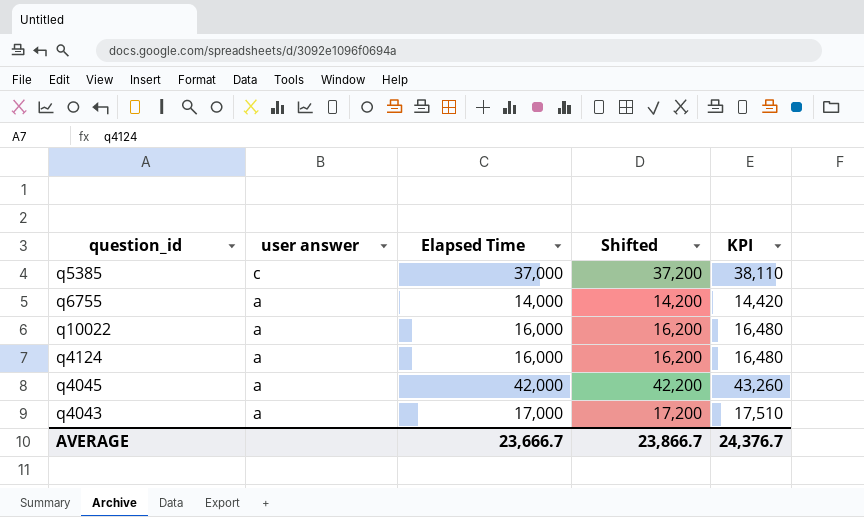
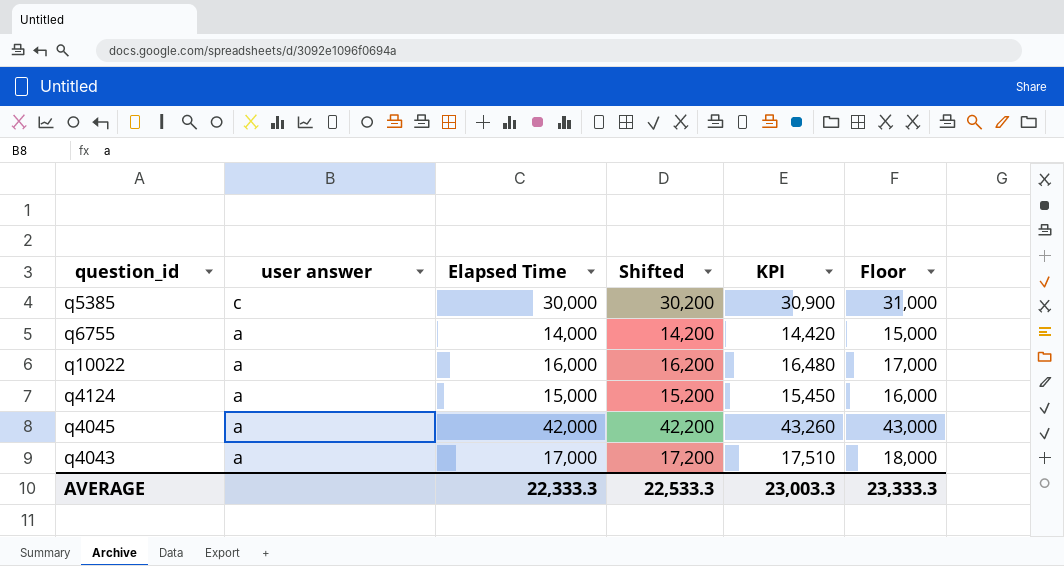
column Floor | formula: none -> [Elapsed Time] + 1000
q5385 | Elapsed Time: 37,000 -> 30,000
q5385 | Shifted: 37,200 -> 30,200
q5385 | KPI: 38,110 -> 30,900
q4124 | Elapsed Time: 16,000 -> 15,000
q4124 | Shifted: 16,200 -> 15,200
q4124 | KPI: 16,480 -> 15,450
AVERAGE | Elapsed Time: 23,666.7 -> 22,333.3
AVERAGE | Shifted: 23,866.7 -> 22,533.3
AVERAGE | KPI: 24,376.7 -> 23,003.3

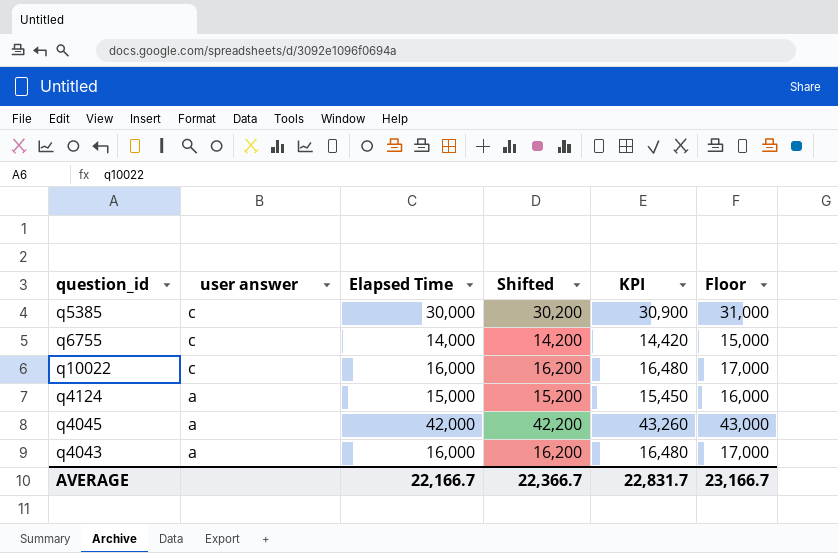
q6755 | user answer: a -> c
q10022 | user answer: a -> c
q4043 | Elapsed Time: 17,000 -> 16,000
q4043 | Shifted: 17,200 -> 16,200
q4043 | KPI: 17,510 -> 16,480
q4043 | Floor: 18,000 -> 17,000
AVERAGE | Elapsed Time: 22,333.3 -> 22,166.7
AVERAGE | Shifted: 22,533.3 -> 22,366.7
AVERAGE | KPI: 23,003.3 -> 22,831.7
AVERAGE | Floor: 23,333.3 -> 23,166.7

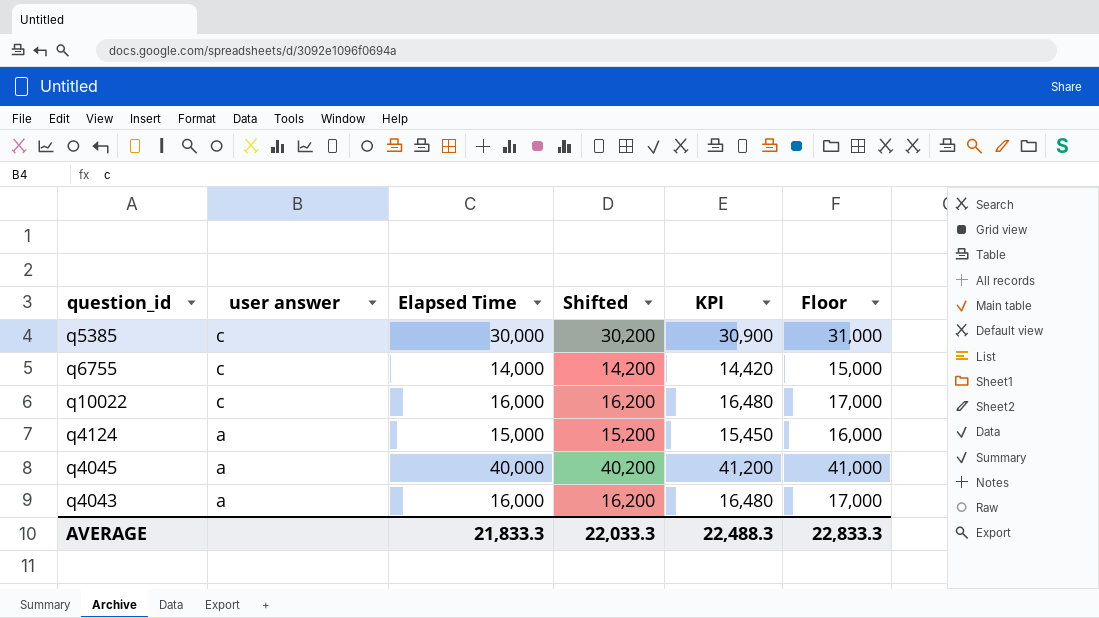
q4045 | Elapsed Time: 42,000 -> 40,000
q4045 | Shifted: 42,200 -> 40,200
q4045 | KPI: 43,260 -> 41,200
q4045 | Floor: 43,000 -> 41,000
AVERAGE | Elapsed Time: 22,166.7 -> 21,833.3
AVERAGE | Shifted: 22,366.7 -> 22,033.3
AVERAGE | KPI: 22,831.7 -> 22,488.3
AVERAGE | Floor: 23,166.7 -> 22,833.3

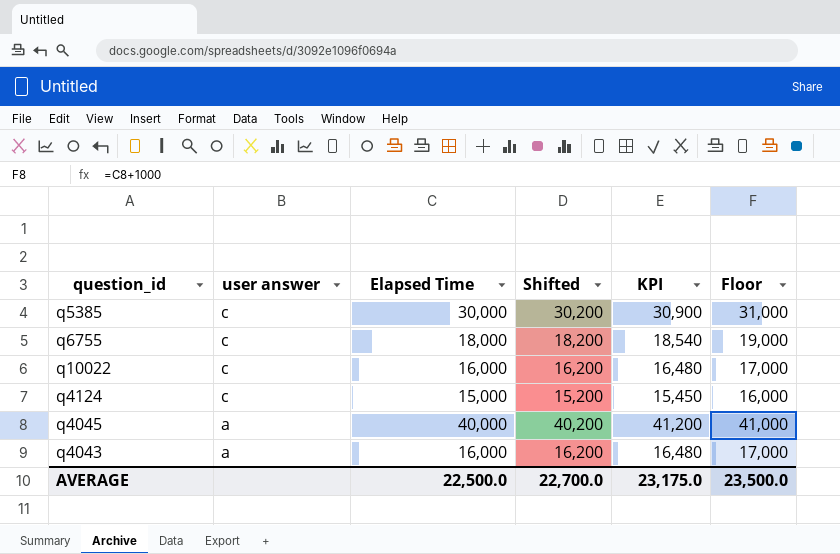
q6755 | Elapsed Time: 14,000 -> 18,000
q6755 | Shifted: 14,200 -> 18,200
q6755 | KPI: 14,420 -> 18,540
q6755 | Floor: 15,000 -> 19,000
q4124 | user answer: a -> c
AVERAGE | Elapsed Time: 21,833.3 -> 22,500.0
AVERAGE | Shifted: 22,033.3 -> 22,700.0
AVERAGE | KPI: 22,488.3 -> 23,175.0
AVERAGE | Floor: 22,833.3 -> 23,500.0

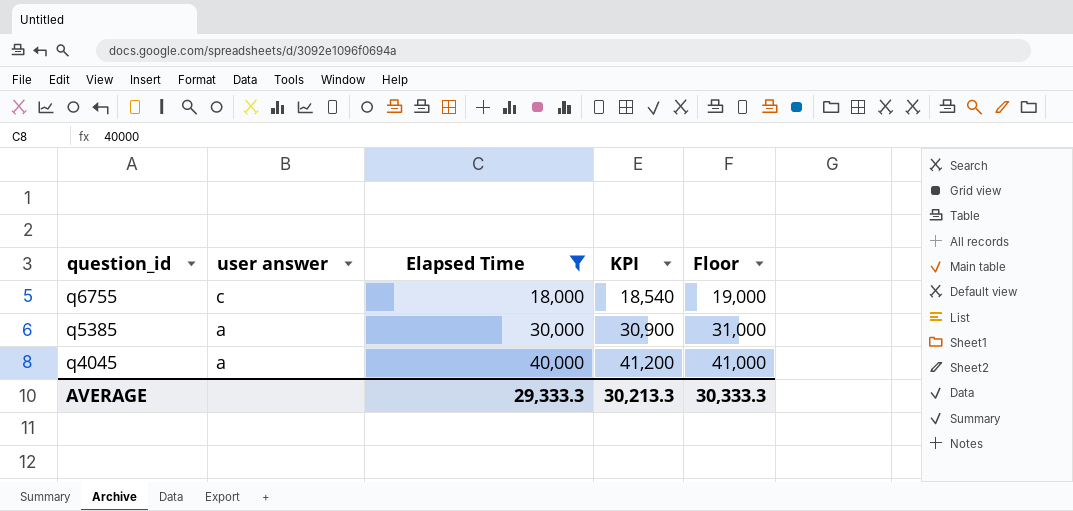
filter: none -> Elapsed Time >= 18,000
row order: user answer descending -> question_id descending
column Shifted | formula: [Elapsed Time] + 200 -> none
q5385 | user answer: c -> a
AVERAGE | Elapsed Time: 22,500.0 -> 29,333.3
AVERAGE | KPI: 23,175.0 -> 30,213.3
AVERAGE | Floor: 23,500.0 -> 30,333.3

